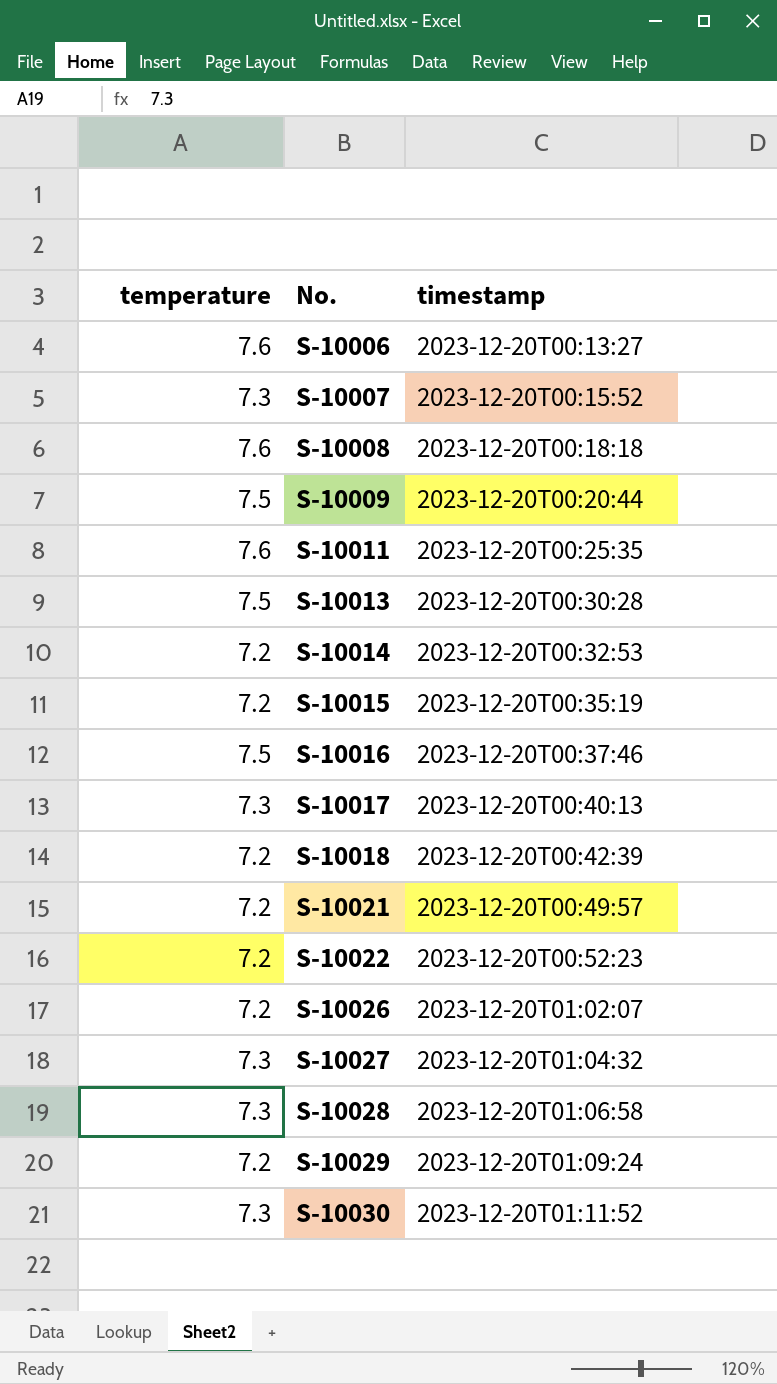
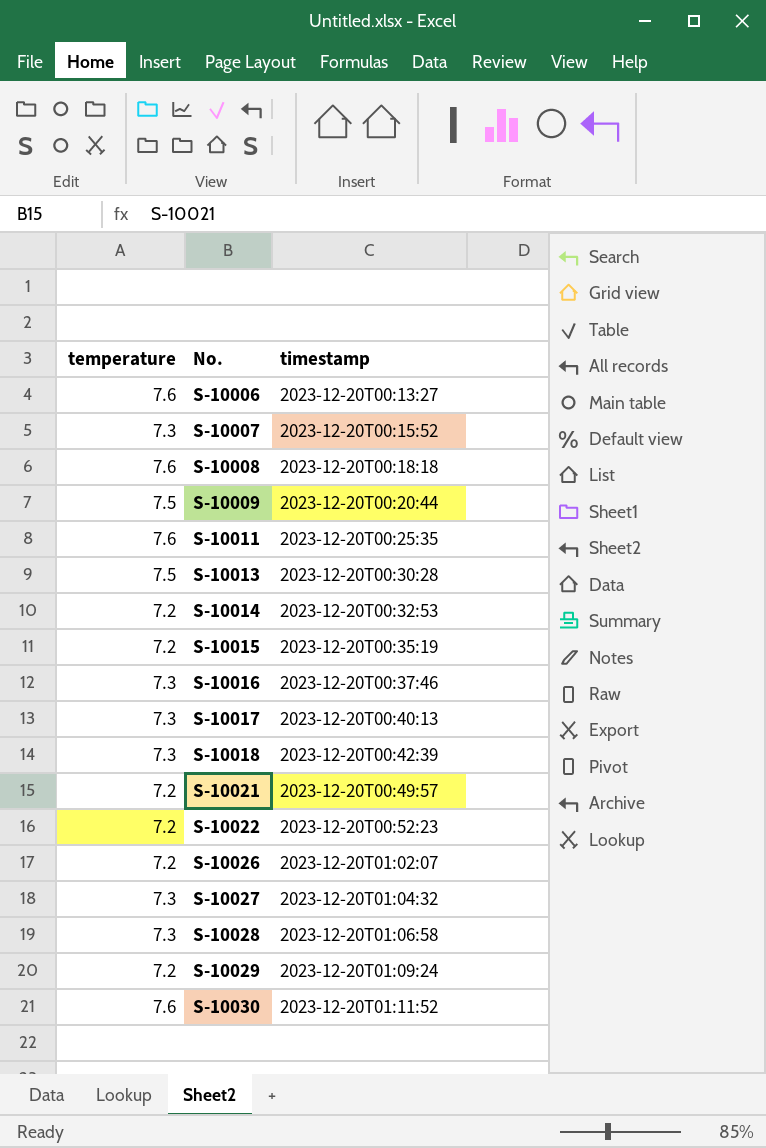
S-10016 | temperature: 7.5 -> 7.3
S-10018 | temperature: 7.2 -> 7.3
S-10030 | temperature: 7.3 -> 7.6

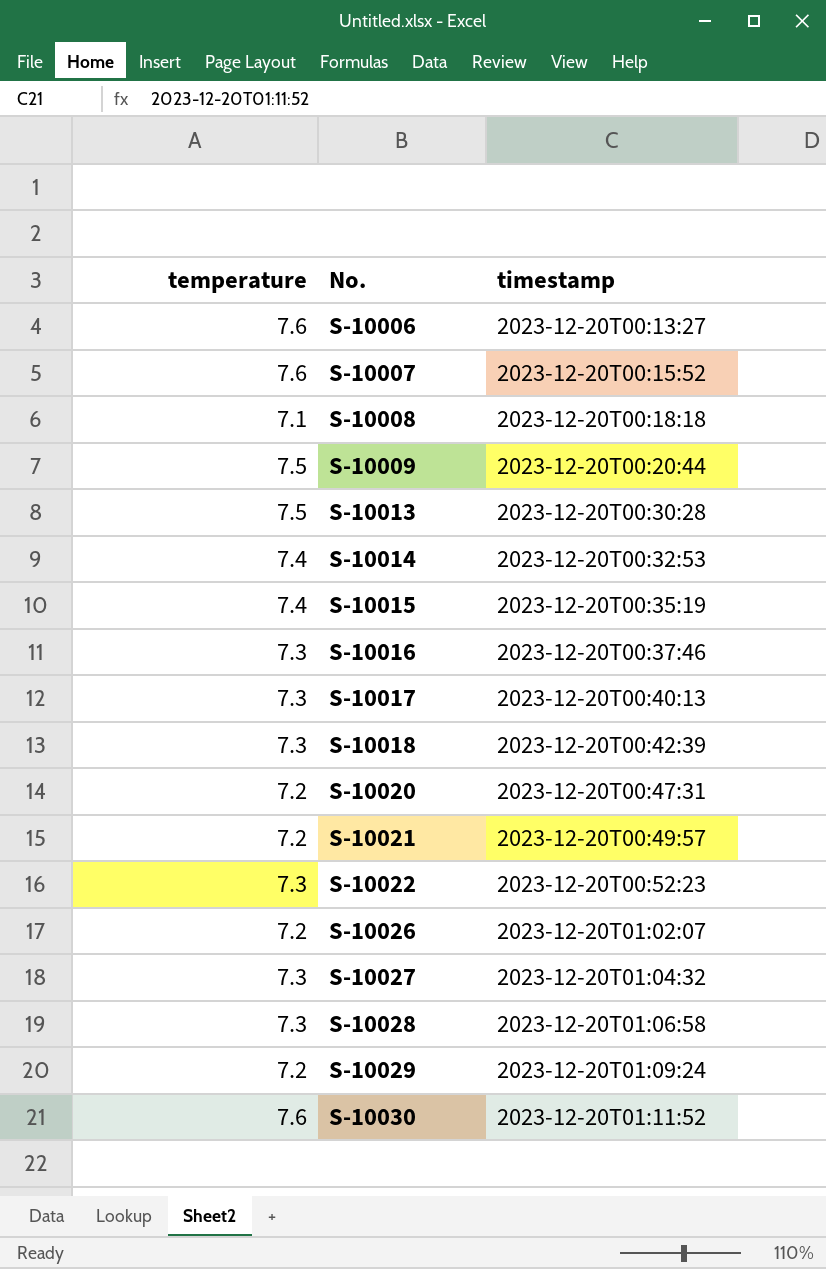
row S-10011: 7.6 | 2023-12-20T00:25:35 -> none
S-10007 | temperature: 7.3 -> 7.6
S-10008 | temperature: 7.6 -> 7.1
S-10014 | temperature: 7.2 -> 7.4
S-10015 | temperature: 7.2 -> 7.4
row S-10020: none -> 7.2 | 2023-12-20T00:47:31
S-10022 | temperature: 7.2 -> 7.3

